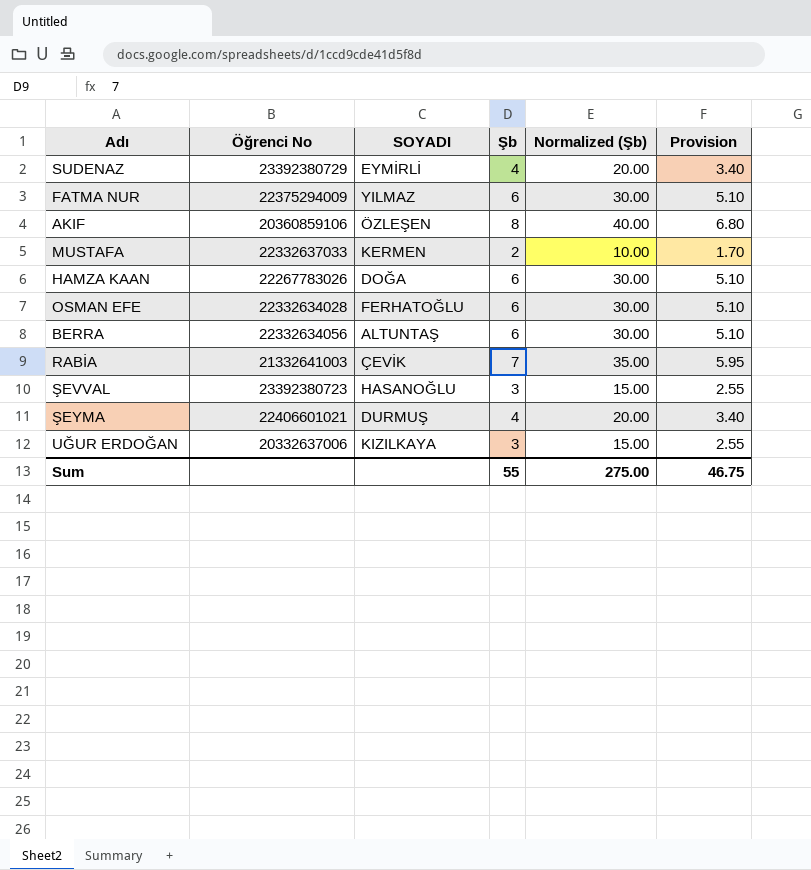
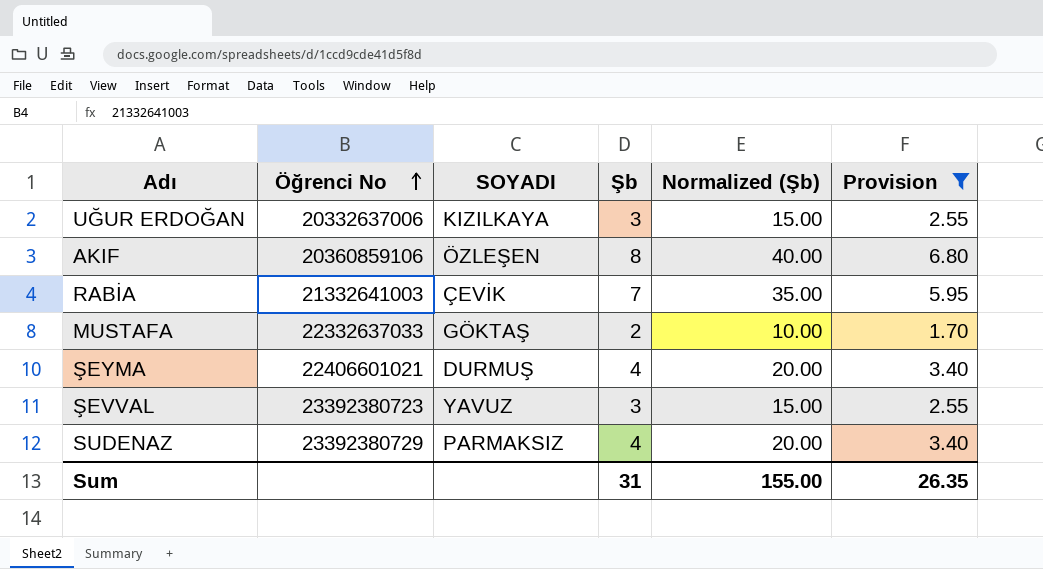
filter: none -> Provision != 5.10
row order: none -> Öğrenci No ascending
MUSTAFA | SOYADI: KERMEN -> GÖKTAŞ
ŞEVVAL | SOYADI: HASANOĞLU -> YAVUZ
SUDENAZ | SOYADI: EYMİRLİ -> PARMAKSIZ
Sum | Şb: 55 -> 31
Sum | Normalized (Şb): 275.00 -> 155.00
Sum | Provision: 46.75 -> 26.35

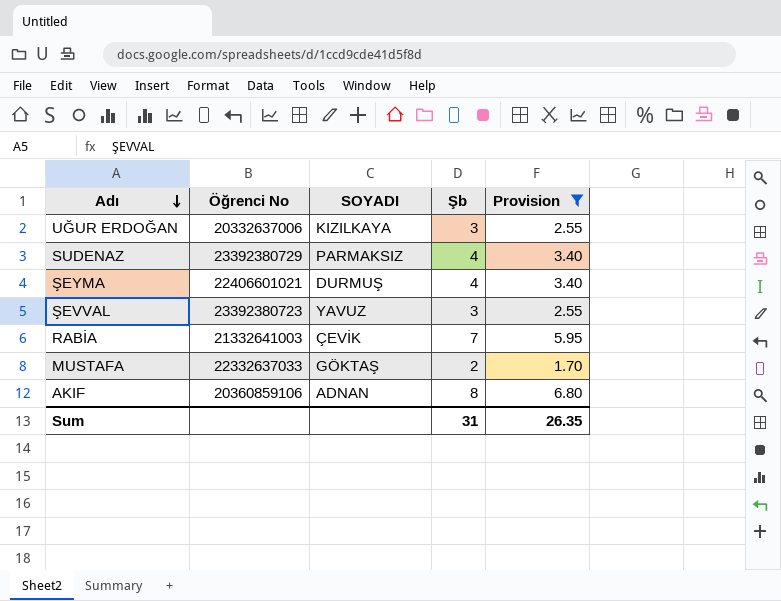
row order: Öğrenci No ascending -> Adı descending
column Normalized (Şb) | formula: [Şb] * 5 -> none
AKIF | SOYADI: ÖZLEŞEN -> ADNAN

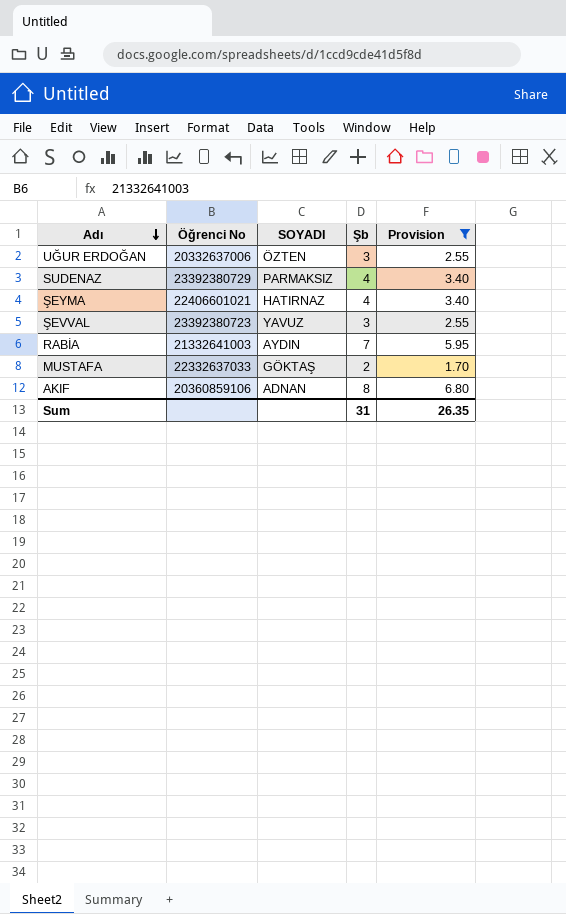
UĞUR ERDOĞAN | SOYADI: KIZILKAYA -> ÖZTEN
ŞEYMA | SOYADI: DURMUŞ -> HATIRNAZ
RABİA | SOYADI: ÇEVİK -> AYDIN

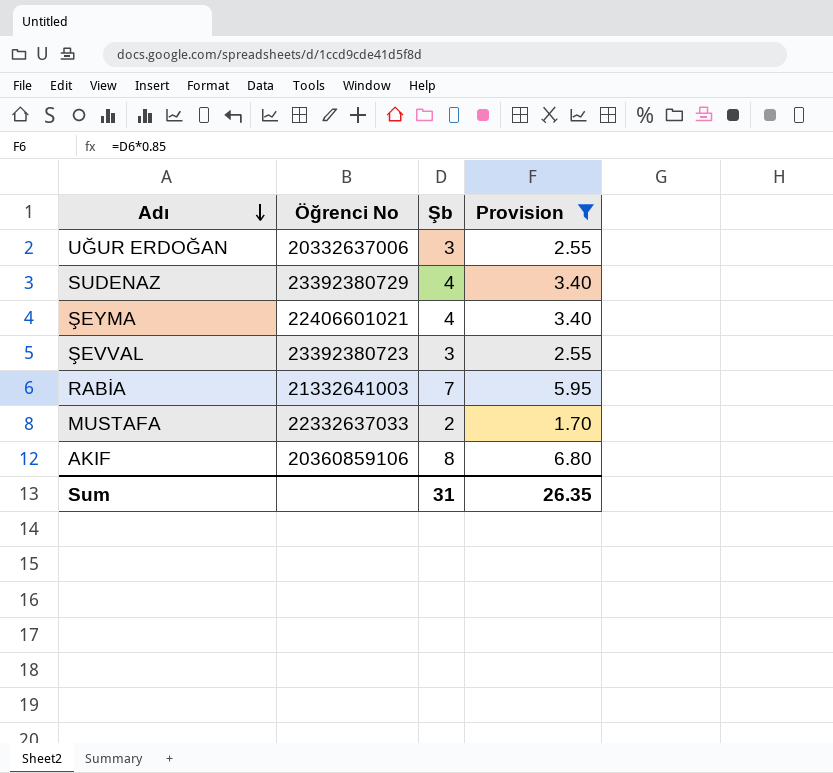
column SOYADI | position: 3 -> none

